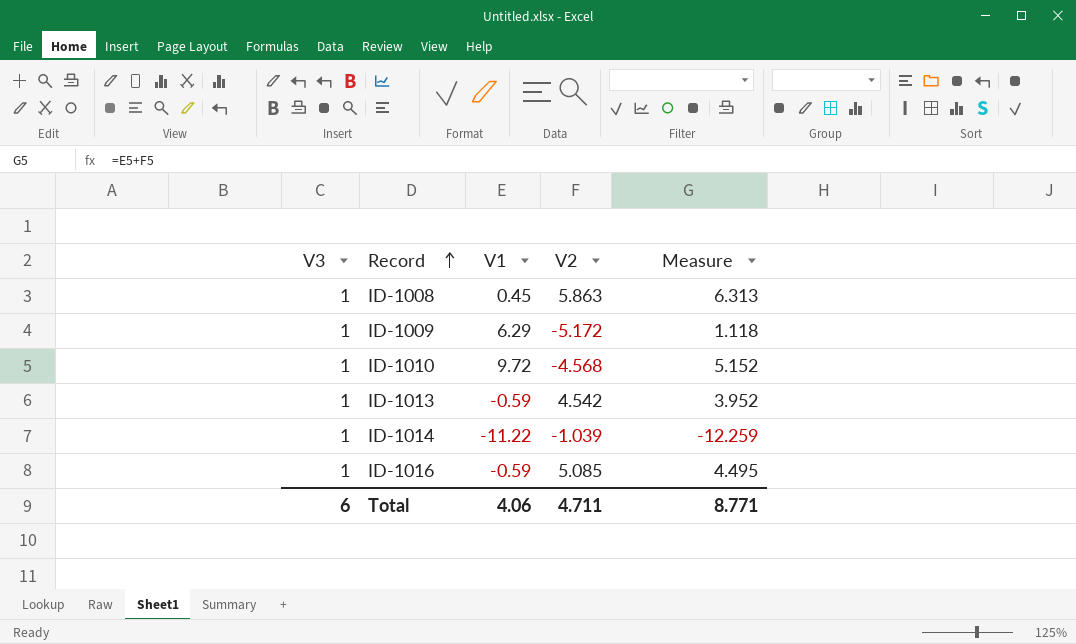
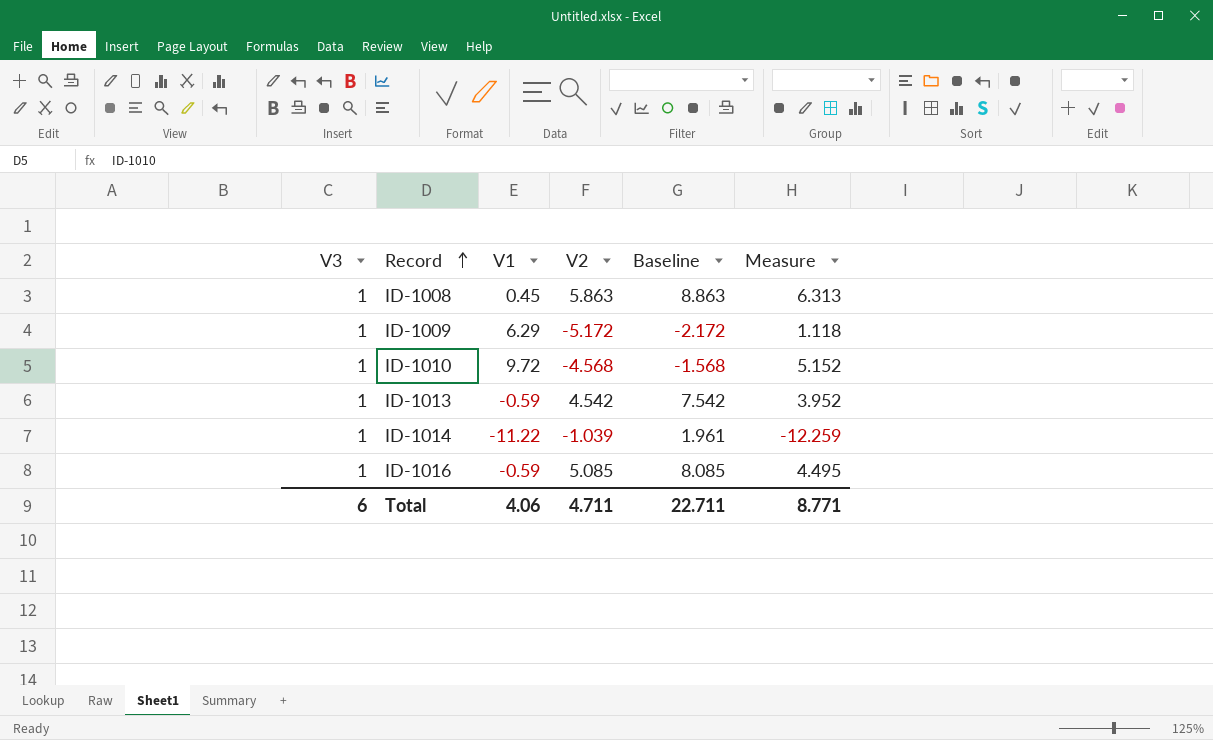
column Baseline | formula: none -> [V2] + 3

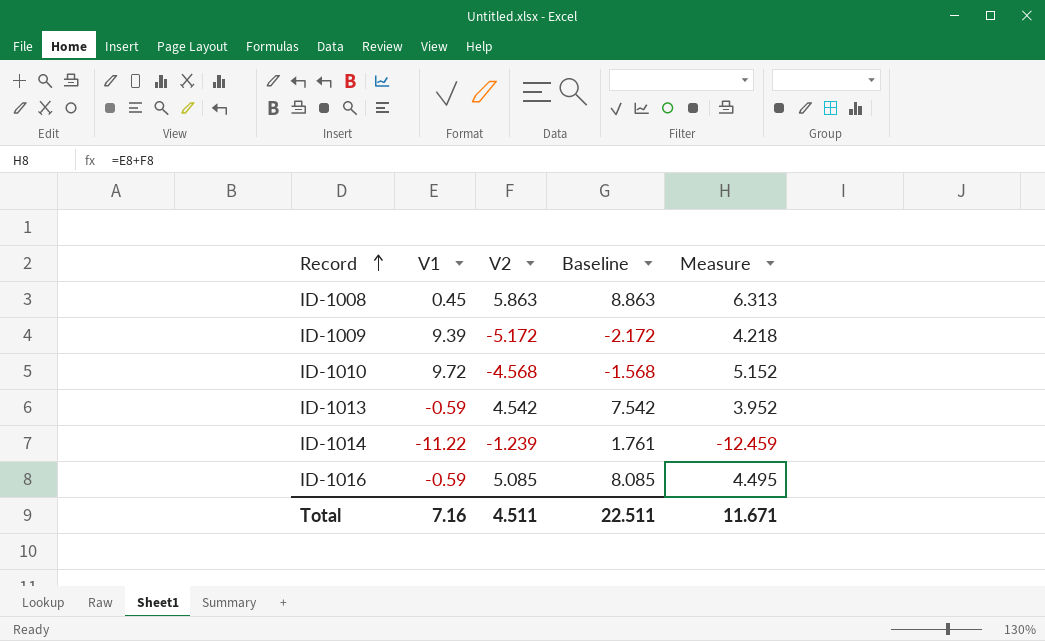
column V3 | position: 1 -> none
ID-1009 | V1: 6.29 -> 9.39
ID-1009 | Measure: 1.118 -> 4.218
ID-1014 | V2: -1.039 -> -1.239
ID-1014 | Baseline: 1.961 -> 1.761
ID-1014 | Measure: -12.259 -> -12.459
Total | V1: 4.06 -> 7.16
Total | V2: 4.711 -> 4.511
Total | Baseline: 22.711 -> 22.511
Total | Measure: 8.771 -> 11.671

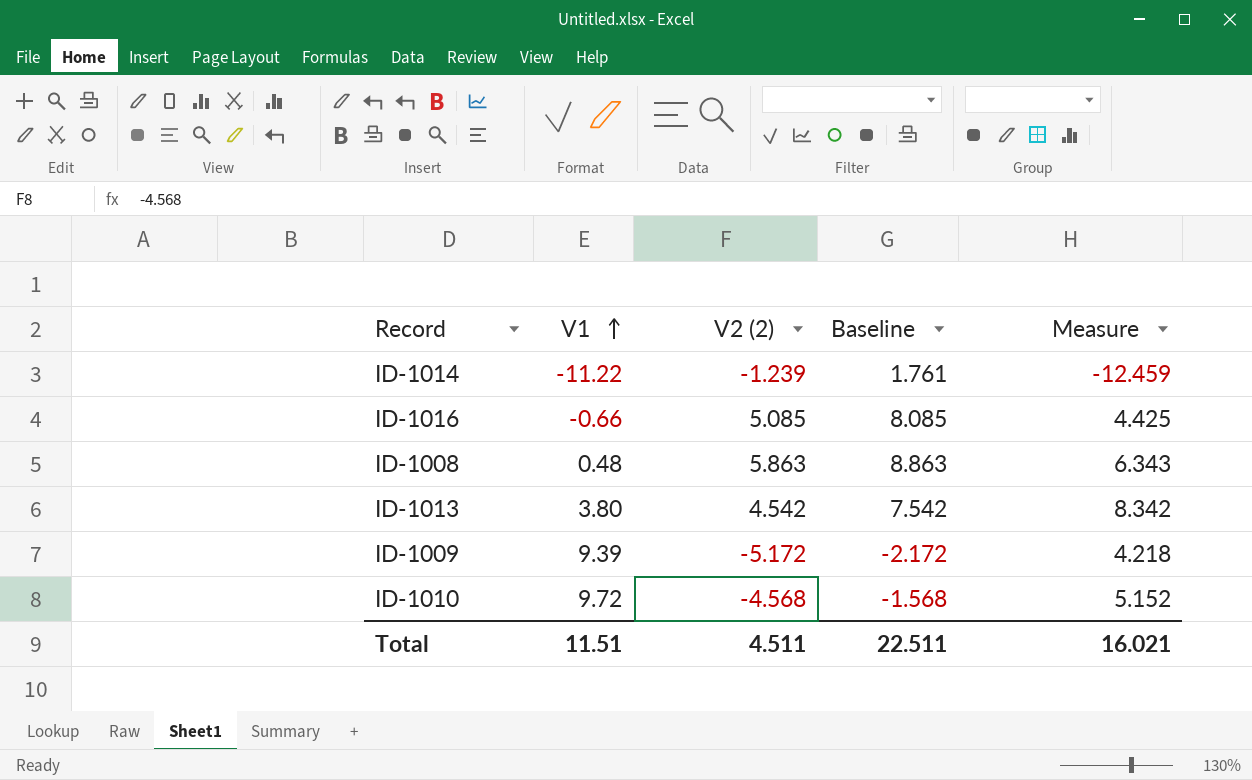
row order: Record ascending -> V1 ascending
column name: V2 -> V2 (2)
ID-1016 | V1: -0.59 -> -0.66
ID-1016 | Measure: 4.495 -> 4.425
ID-1008 | V1: 0.45 -> 0.48
ID-1008 | Measure: 6.313 -> 6.343
ID-1013 | V1: -0.59 -> 3.80
ID-1013 | Measure: 3.952 -> 8.342
Total | V1: 7.16 -> 11.51
Total | Measure: 11.671 -> 16.021

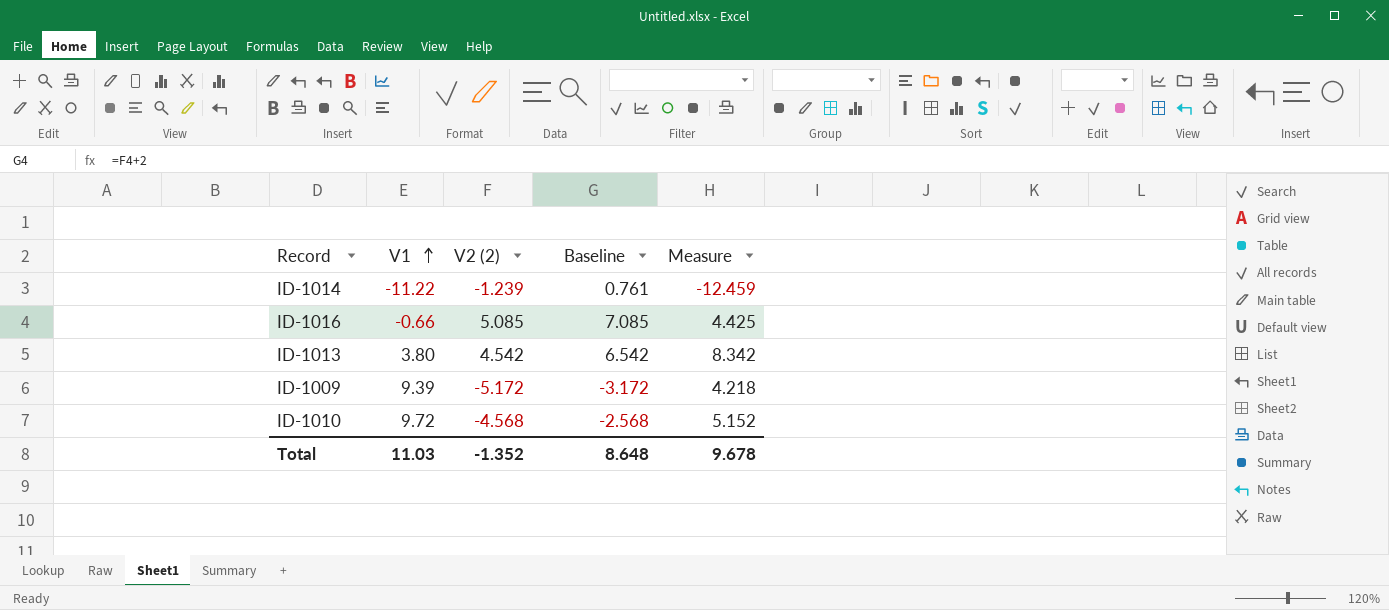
column Baseline | formula: [V2 (2)] + 3 -> [V2 (2)] + 2
row ID-1008: 0.48 | 5.863 | 8.863 | 6.343 -> none
Total | V1: 11.51 -> 11.03
Total | V2 (2): 4.511 -> -1.352
Total | Baseline: 22.511 -> 8.648
Total | Measure: 16.021 -> 9.678

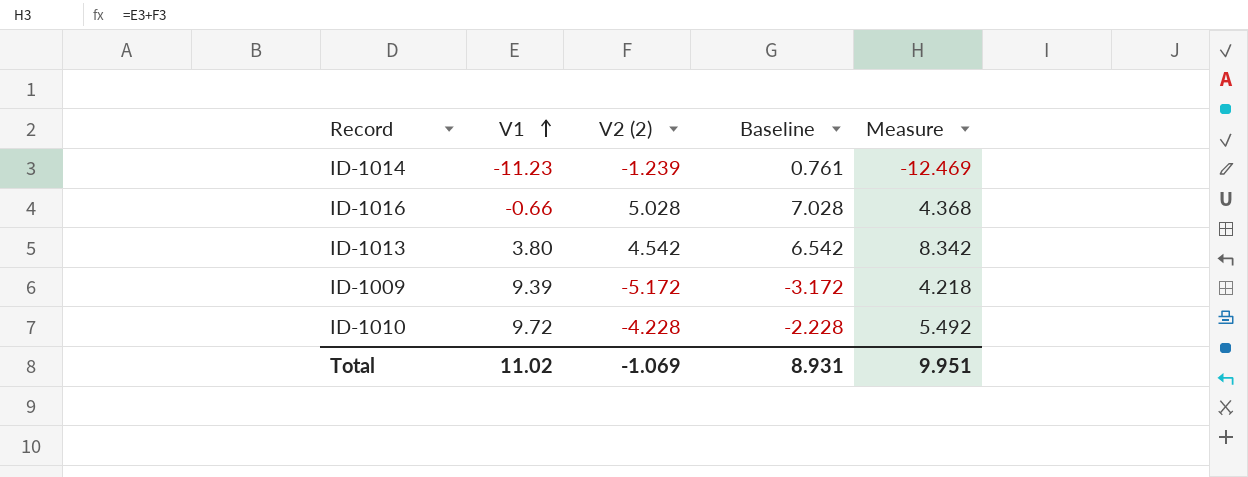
ID-1014 | V1: -11.22 -> -11.23
ID-1014 | Measure: -12.459 -> -12.469
ID-1016 | V2 (2): 5.085 -> 5.028
ID-1016 | Baseline: 7.085 -> 7.028
ID-1016 | Measure: 4.425 -> 4.368
ID-1010 | V2 (2): -4.568 -> -4.228
ID-1010 | Baseline: -2.568 -> -2.228
ID-1010 | Measure: 5.152 -> 5.492
Total | V1: 11.03 -> 11.02
Total | V2 (2): -1.352 -> -1.069
Total | Baseline: 8.648 -> 8.931
Total | Measure: 9.678 -> 9.951

